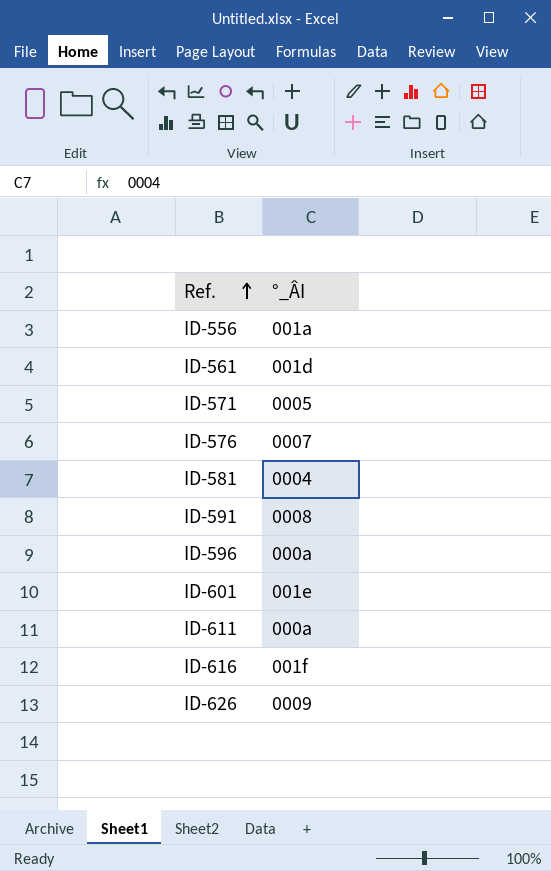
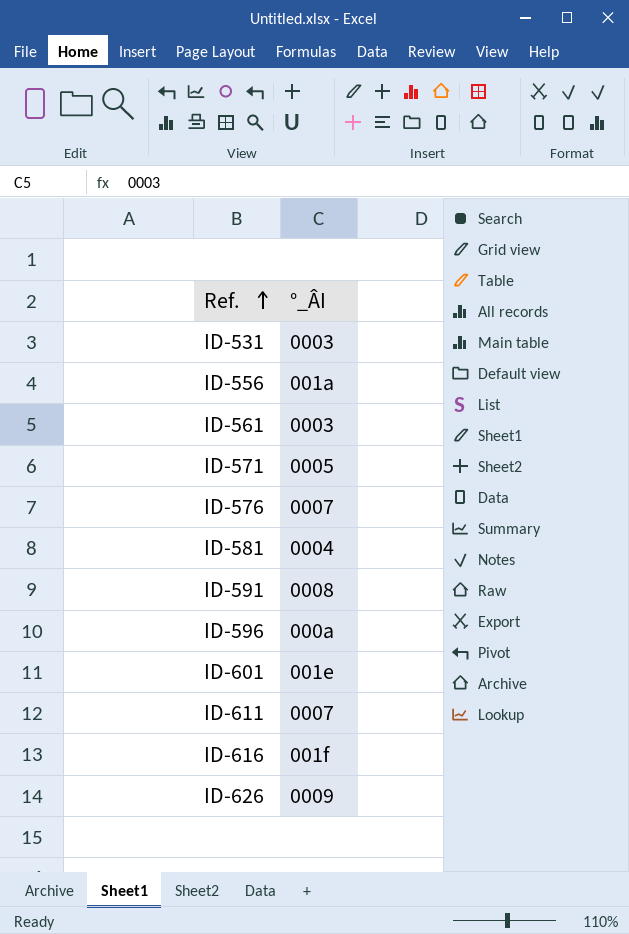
row ID-531: none -> 0003
ID-561 | °_ÂI: 001d -> 0003
ID-611 | °_ÂI: 000a -> 0007

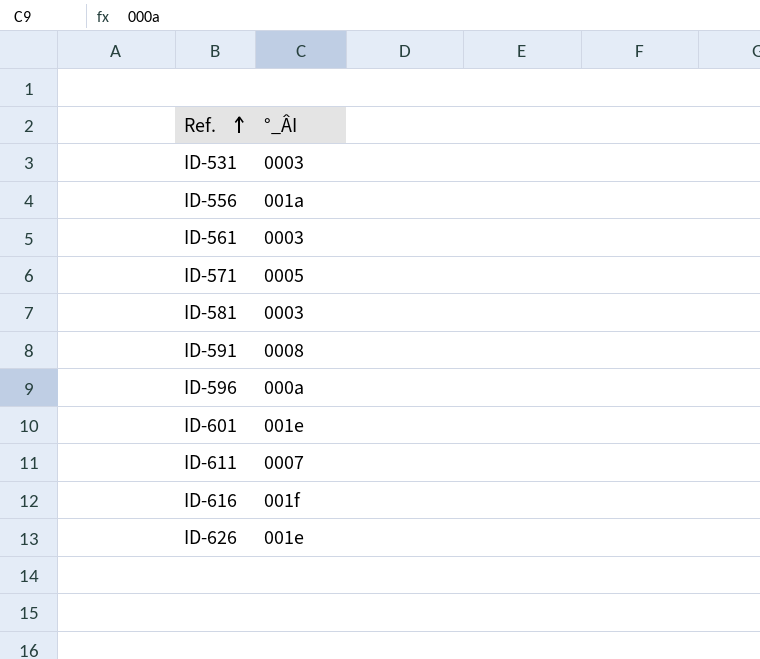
row ID-576: 0007 -> none
ID-581 | °_ÂI: 0004 -> 0003
ID-626 | °_ÂI: 0009 -> 001e

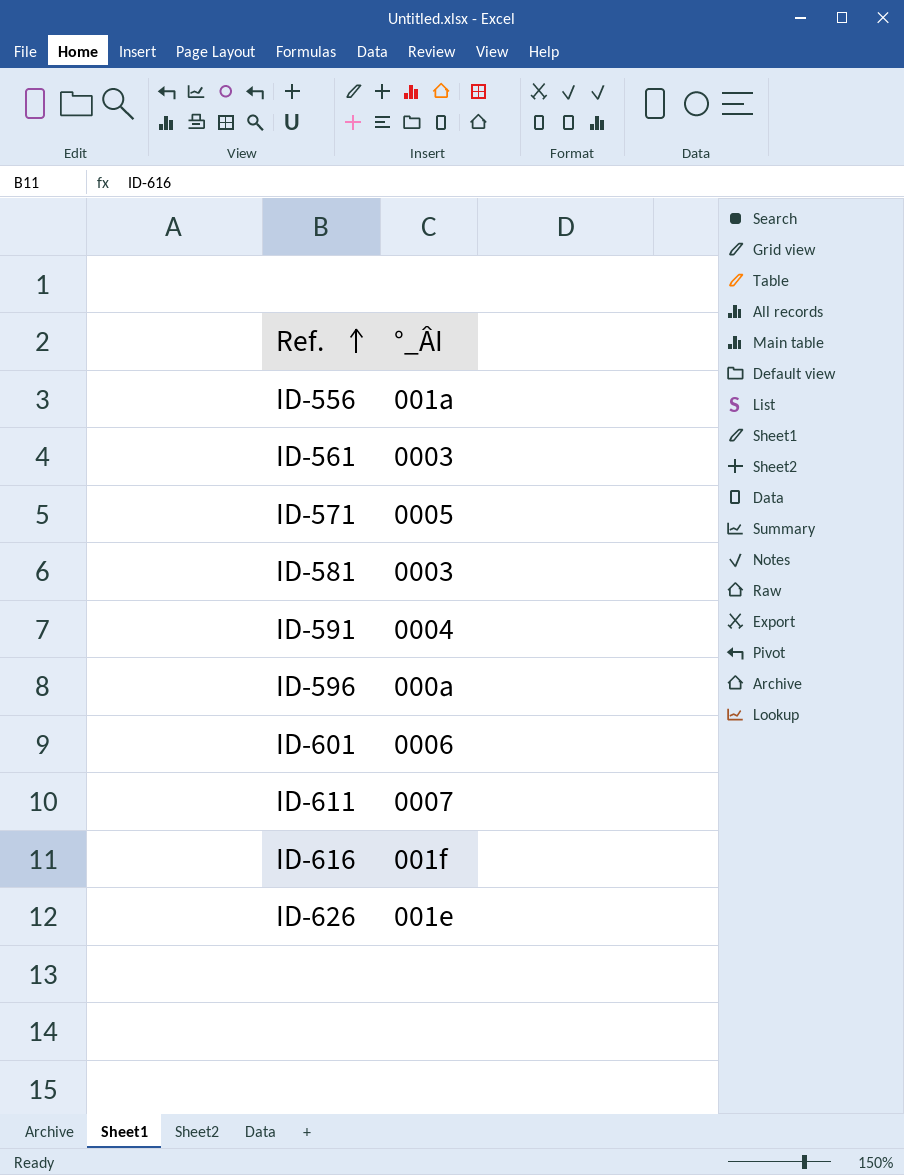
row ID-531: 0003 -> none
ID-591 | °_ÂI: 0008 -> 0004
ID-601 | °_ÂI: 001e -> 0006

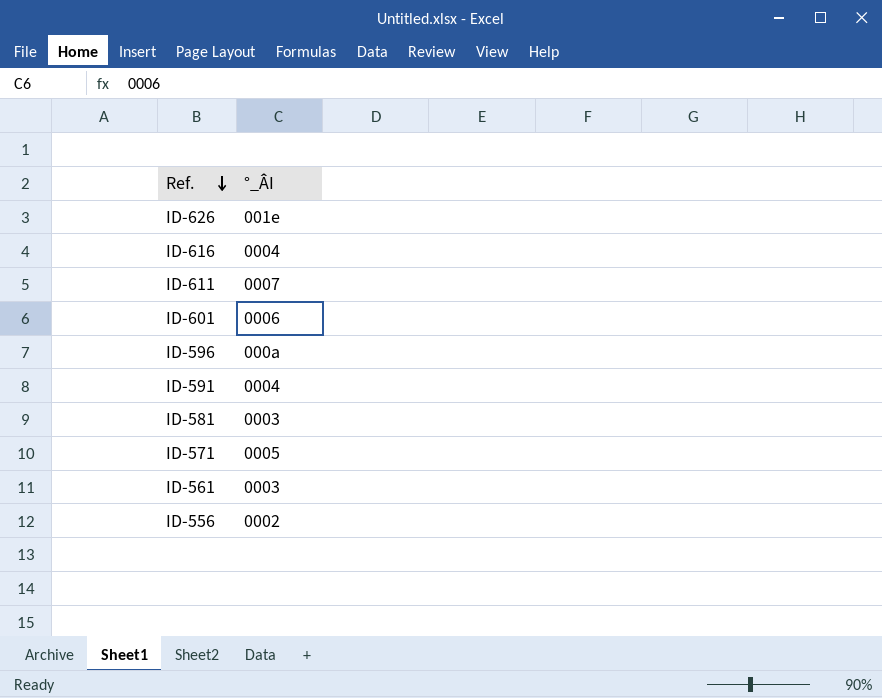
row order: Ref. ascending -> Ref. descending
ID-616 | °_ÂI: 001f -> 0004
ID-556 | °_ÂI: 001a -> 0002

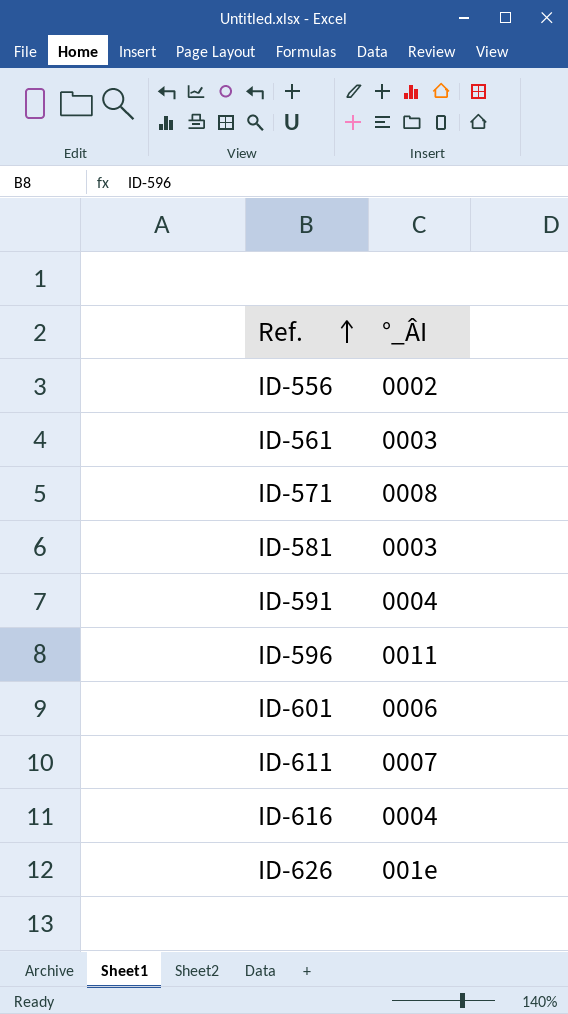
row order: Ref. descending -> Ref. ascending
ID-571 | °_ÂI: 0005 -> 0008
ID-596 | °_ÂI: 000a -> 0011

